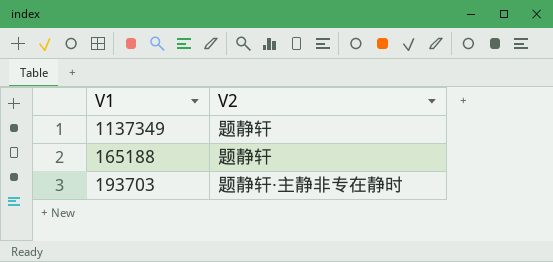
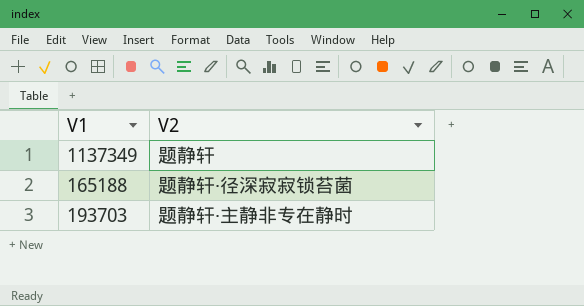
165188 | V2: 题静轩 -> 题静轩·径深寂寂锁苔菌

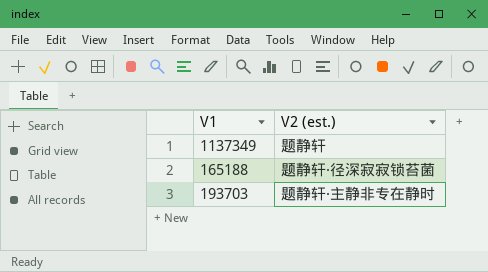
column name: V2 -> V2 (est.)

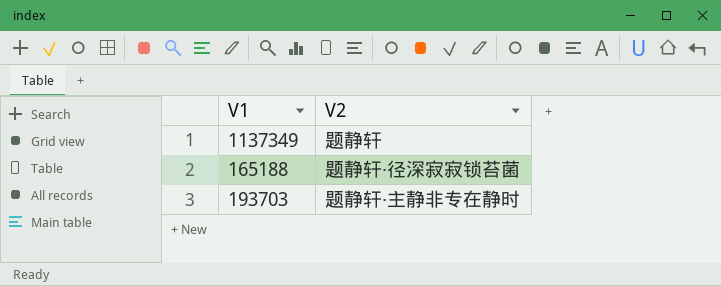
column name: V2 (est.) -> V2

